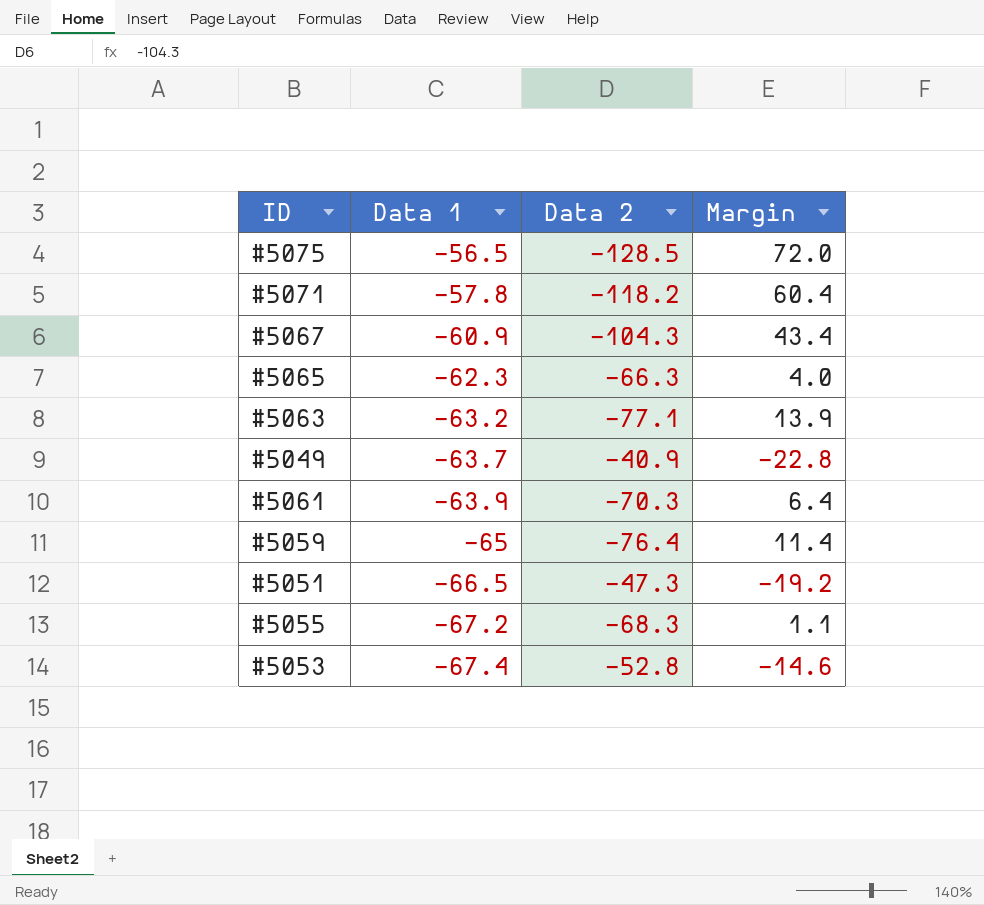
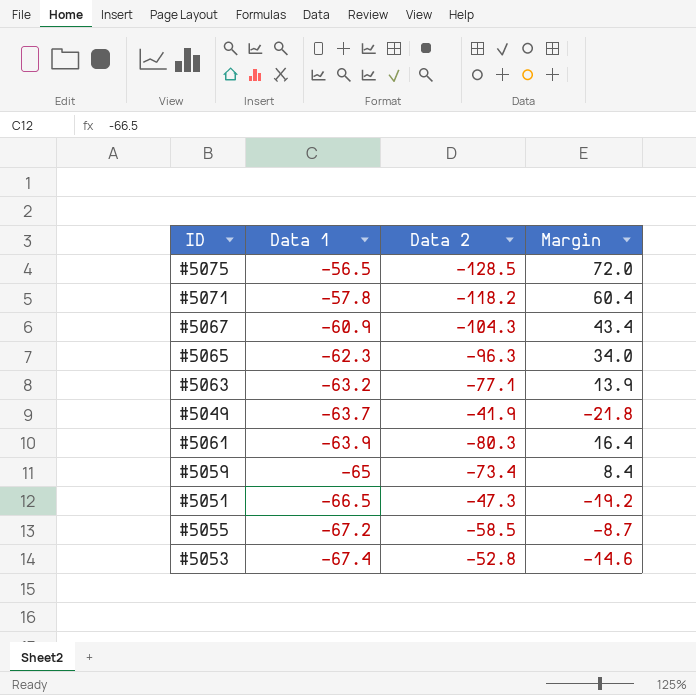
#5065 | Data 2: -66.3 -> -96.3
#5065 | Margin: 4.0 -> 34.0
#5049 | Data 2: -40.9 -> -41.9
#5049 | Margin: -22.8 -> -21.8
#5061 | Data 2: -70.3 -> -80.3
#5061 | Margin: 6.4 -> 16.4
#5059 | Data 2: -76.4 -> -73.4
#5059 | Margin: 11.4 -> 8.4
#5055 | Data 2: -68.3 -> -58.5
#5055 | Margin: 1.1 -> -8.7

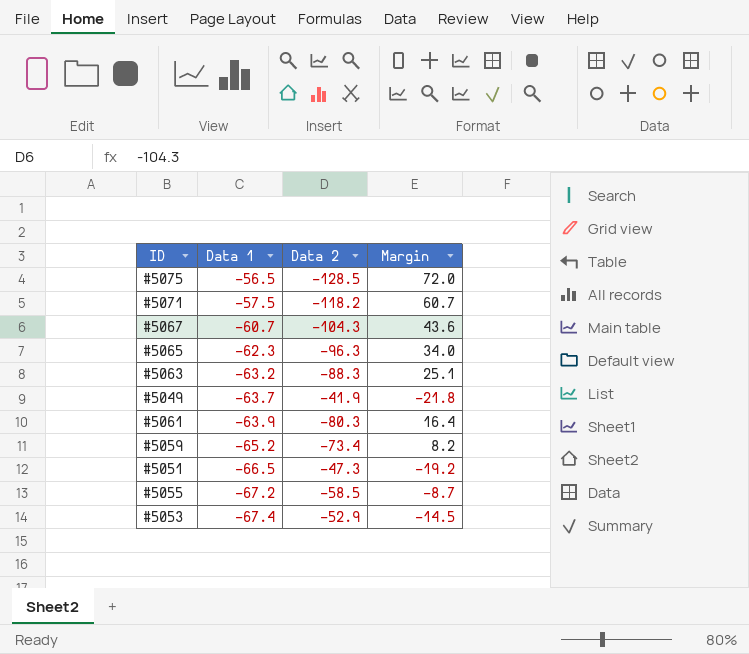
#5071 | Data 1: -57.8 -> -57.5
#5071 | Margin: 60.4 -> 60.7
#5067 | Data 1: -60.9 -> -60.7
#5067 | Margin: 43.4 -> 43.6
#5063 | Data 2: -77.1 -> -88.3
#5063 | Margin: 13.9 -> 25.1
#5059 | Data 1: -65 -> -65.2
#5059 | Margin: 8.4 -> 8.2
#5053 | Data 2: -52.8 -> -52.9
#5053 | Margin: -14.6 -> -14.5

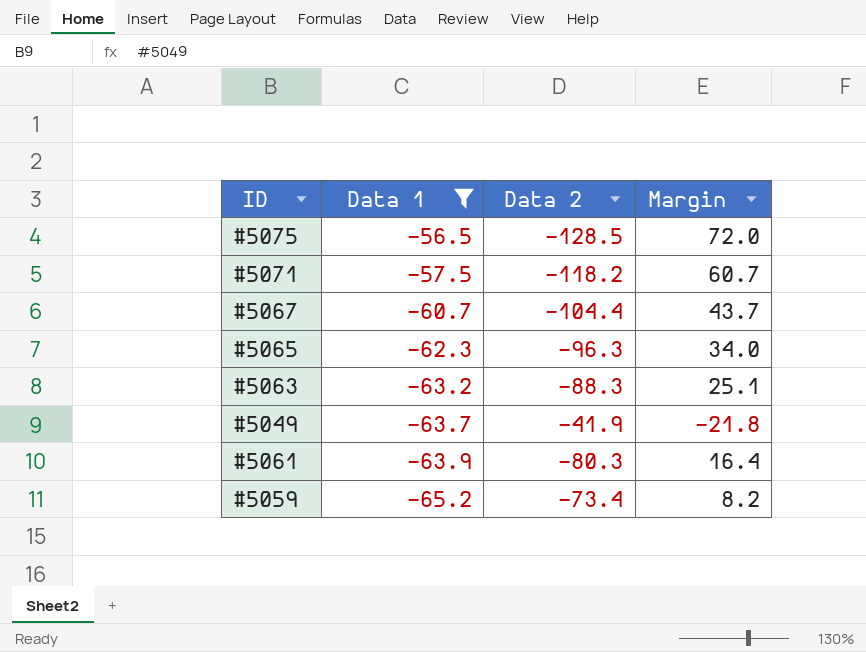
filter: none -> Data 1 >= -65.2
#5067 | Data 2: -104.3 -> -104.4
#5067 | Margin: 43.6 -> 43.7

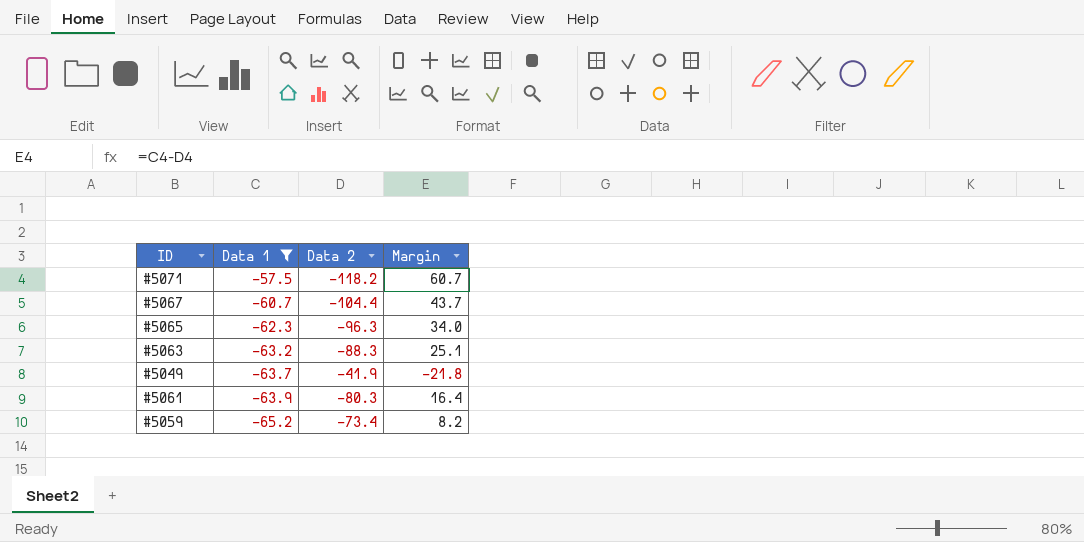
row #5075: -56.5 | -128.5 | 72.0 -> none

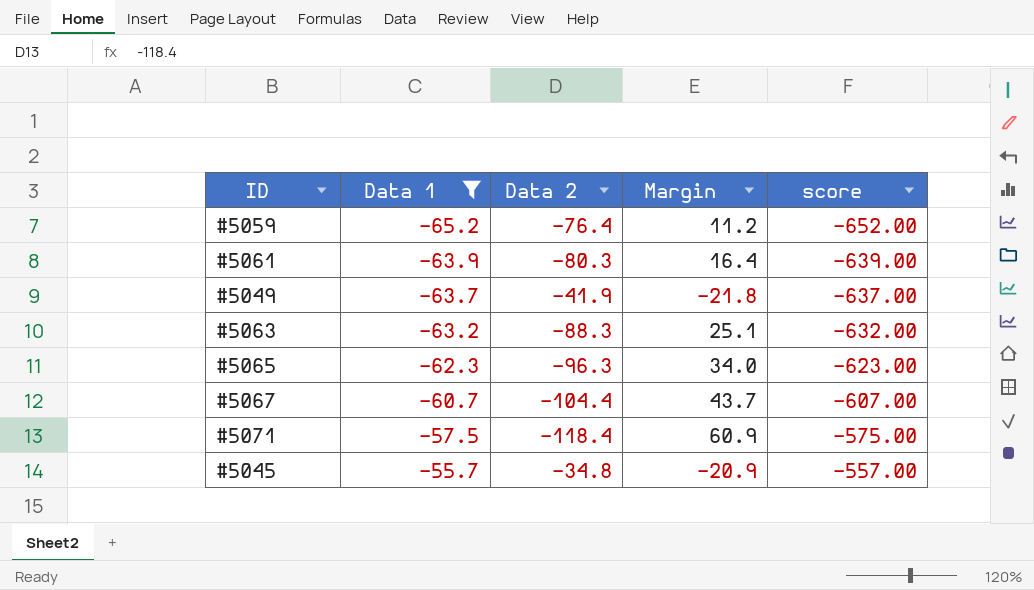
row order: Data 1 descending -> Data 1 ascending
column score | formula: none -> [Data 1] * 10
#5059 | Data 2: -73.4 -> -76.4
#5059 | Margin: 8.2 -> 11.2
#5071 | Data 2: -118.2 -> -118.4
#5071 | Margin: 60.7 -> 60.9
row #5045: none -> -55.7 | -34.8 | -20.9 | -557.00

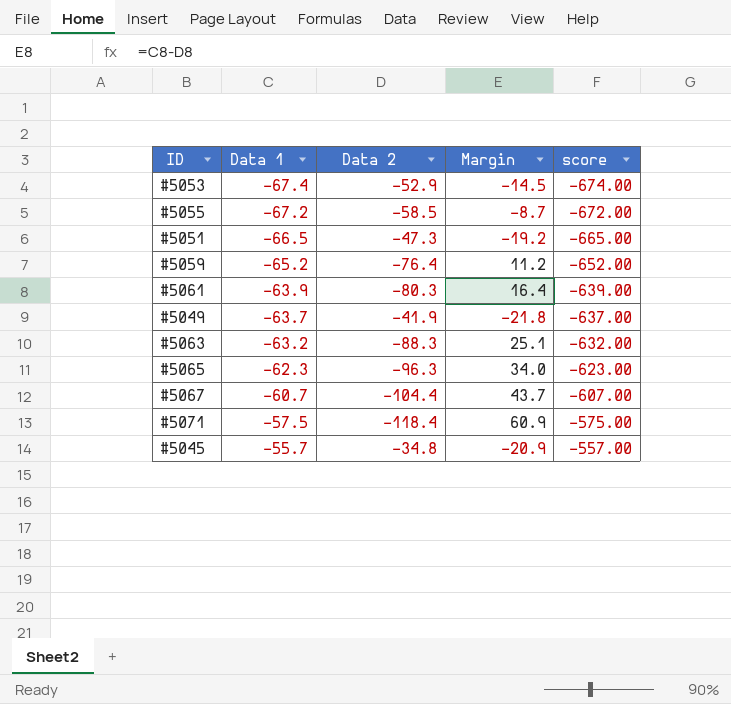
filter: Data 1 >= -65.2 -> none

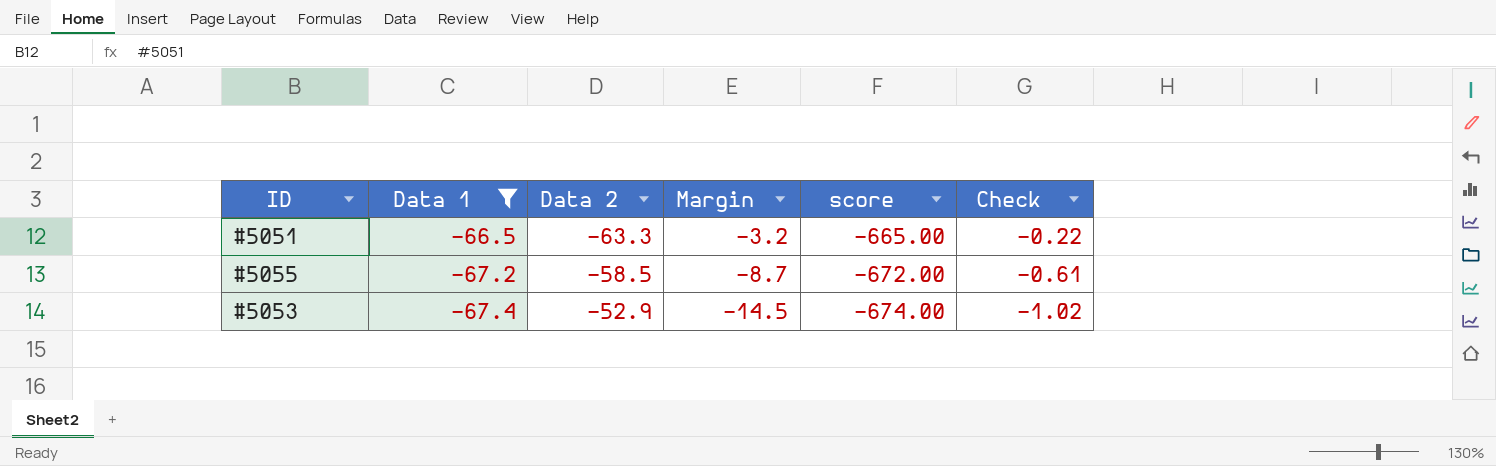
filter: none -> Data 1 <= -66.5
row order: Data 1 ascending -> Data 1 descending
column Check | formula: none -> [Margin] * 0.07
#5051 | Data 2: -47.3 -> -63.3
#5051 | Margin: -19.2 -> -3.2

